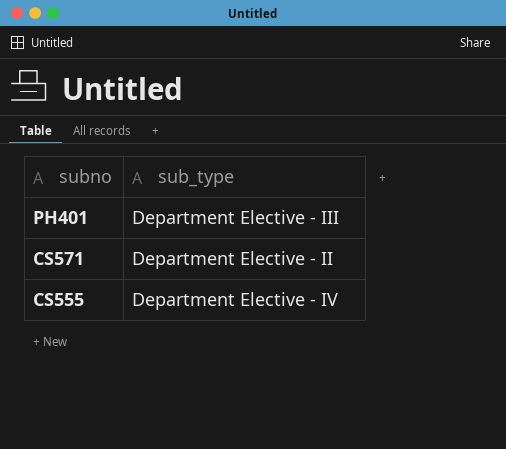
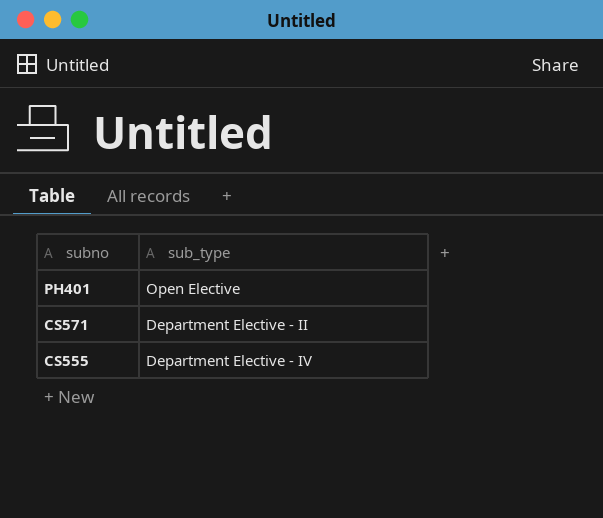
PH401 | sub_type: Department Elective - III -> Open Elective

